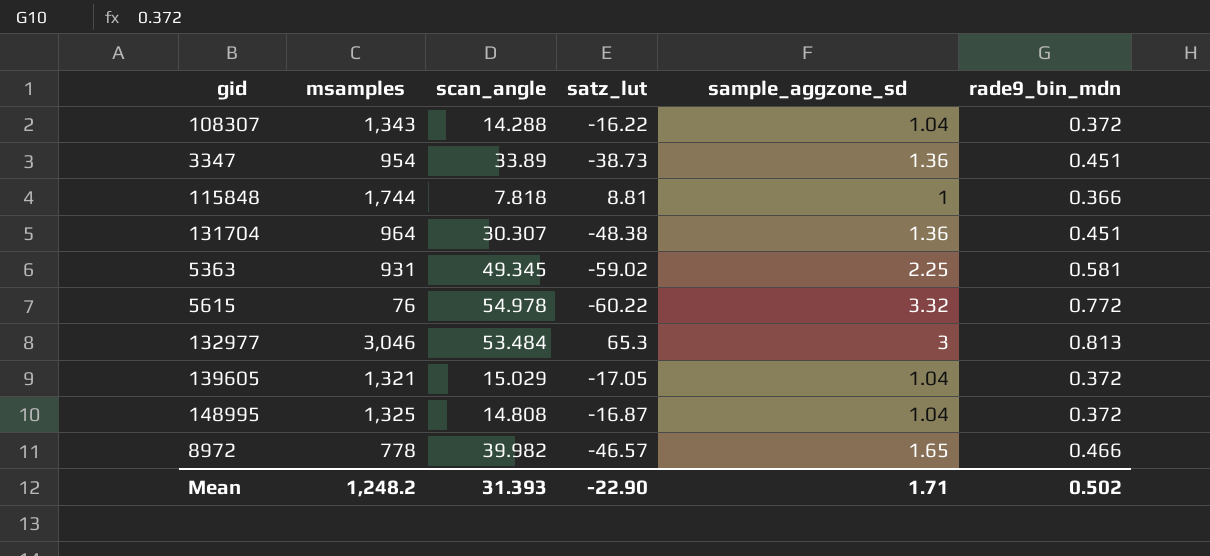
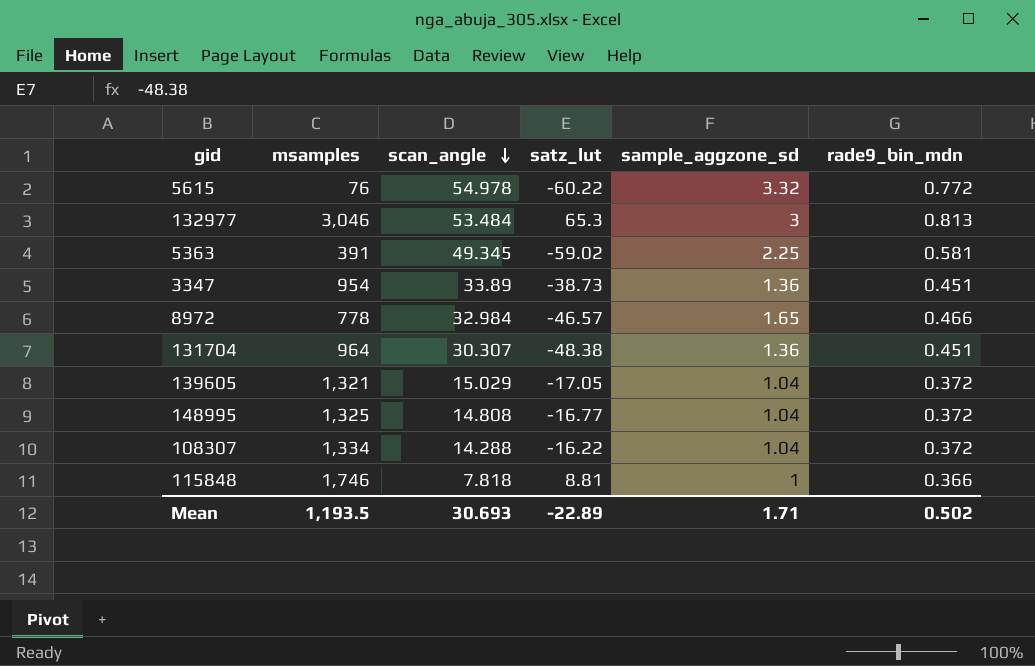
row order: none -> scan_angle descending
5363 | msamples: 931 -> 391
8972 | scan_angle: 39.982 -> 32.984
148995 | satz_lut: -16.87 -> -16.77
108307 | msamples: 1,343 -> 1,334
115848 | msamples: 1,744 -> 1,746
Mean | msamples: 1,248.2 -> 1,193.5
Mean | scan_angle: 31.393 -> 30.693
Mean | satz_lut: -22.90 -> -22.89

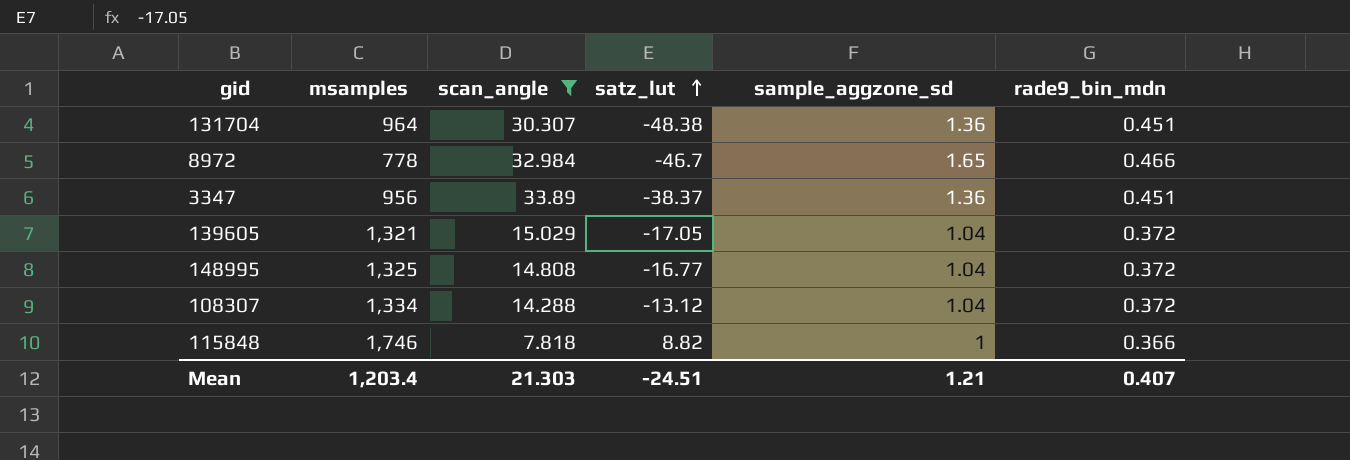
filter: none -> scan_angle <= 33.89
row order: scan_angle descending -> satz_lut ascending
8972 | satz_lut: -46.57 -> -46.7
3347 | msamples: 954 -> 956
3347 | satz_lut: -38.73 -> -38.37
108307 | satz_lut: -16.22 -> -13.12
115848 | satz_lut: 8.81 -> 8.82
Mean | msamples: 1,193.5 -> 1,203.4
Mean | scan_angle: 30.693 -> 21.303
Mean | satz_lut: -22.89 -> -24.51
Mean | sample_aggzone_sd: 1.71 -> 1.21
Mean | rade9_bin_mdn: 0.502 -> 0.407

